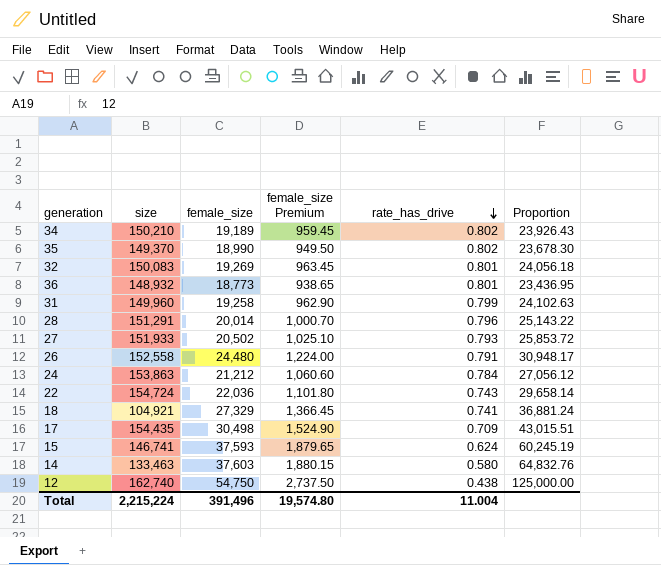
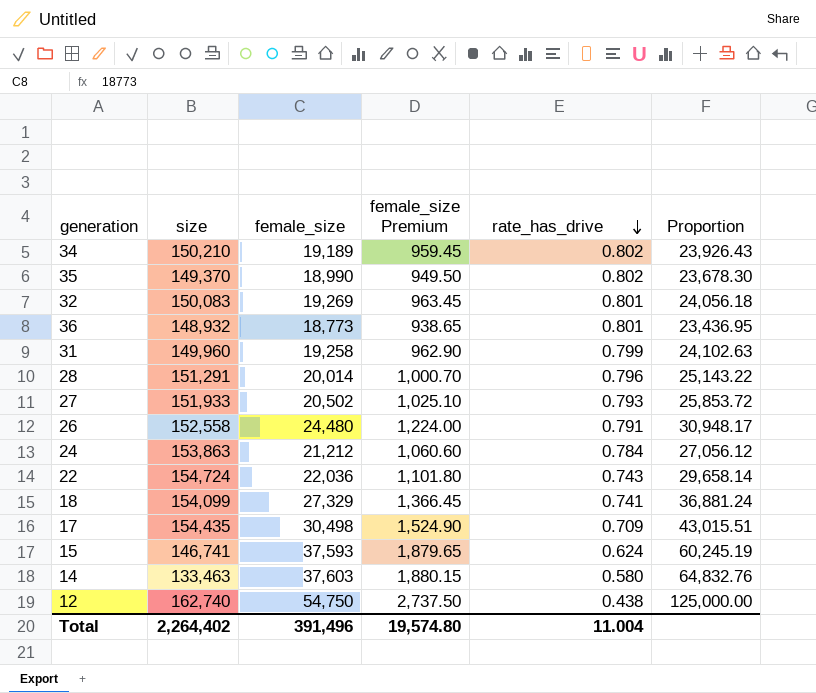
18 | size: 104,921 -> 154,099
Total | size: 2,215,224 -> 2,264,402

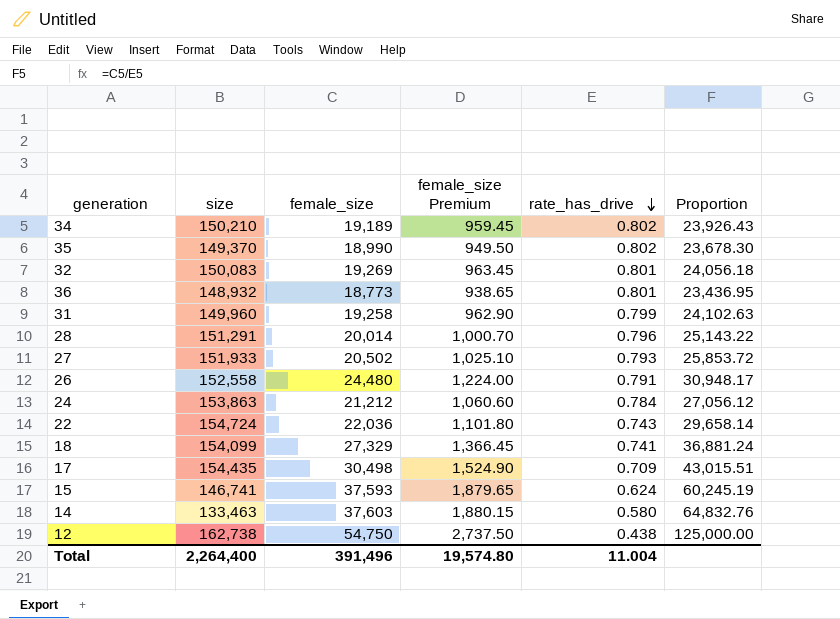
12 | size: 162,740 -> 162,738
Total | size: 2,264,402 -> 2,264,400

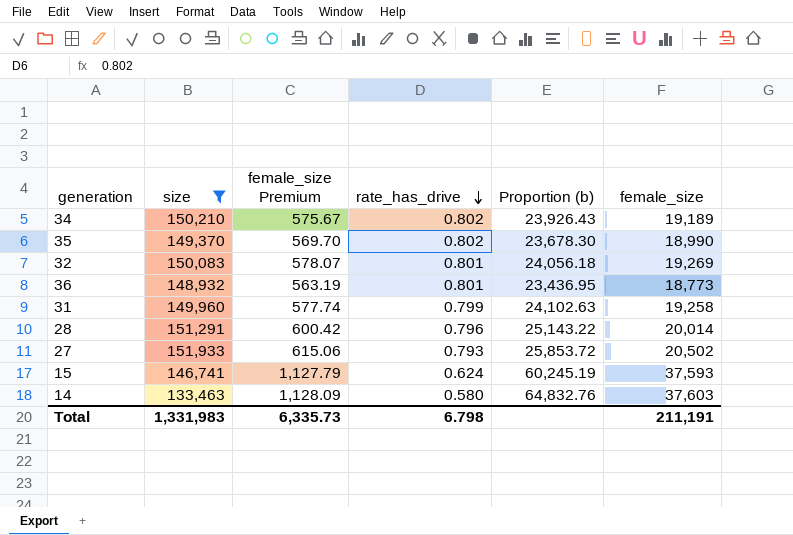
filter: none -> size <= 151,933
column female_size Premium | formula: [female_size] * 0.05 -> [female_size] * 0.03
column name: Proportion -> Proportion (b)
column female_size | position: 3 -> 6
Total | size: 2,264,400 -> 1,331,983
Total | female_size Premium: 19,574.80 -> 6,335.73
Total | rate_has_drive: 11.004 -> 6.798
Total | female_size: 391,496 -> 211,191

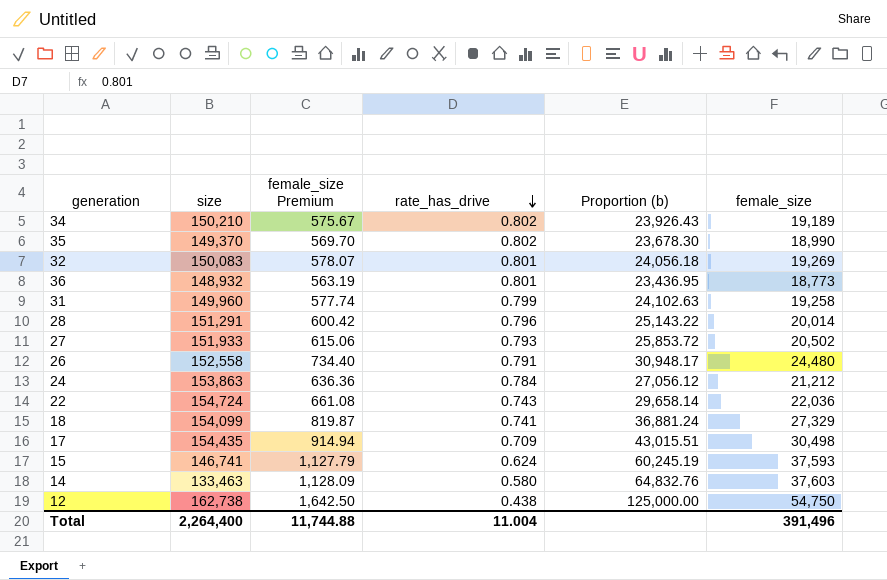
filter: size <= 151,933 -> none
Total | size: 1,331,983 -> 2,264,400
Total | female_size Premium: 6,335.73 -> 11,744.88
Total | rate_has_drive: 6.798 -> 11.004
Total | female_size: 211,191 -> 391,496

